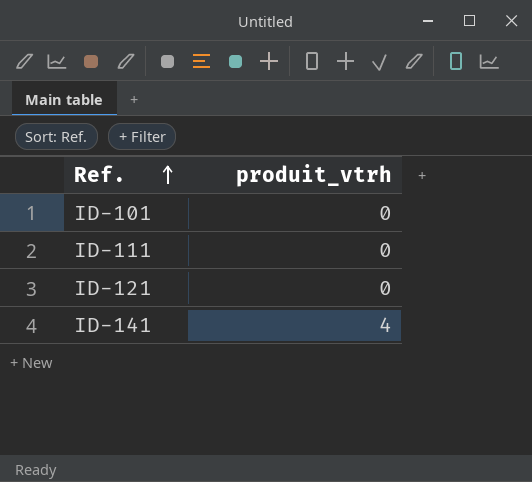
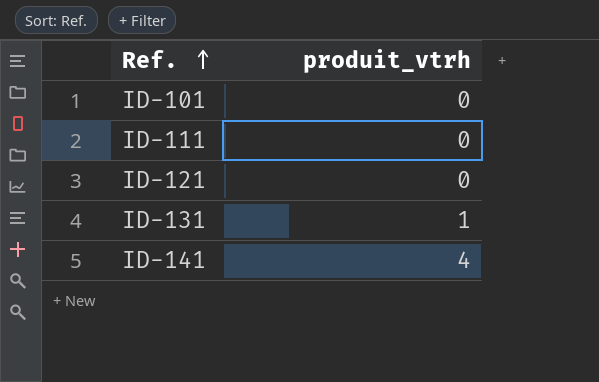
row ID-131: none -> 1

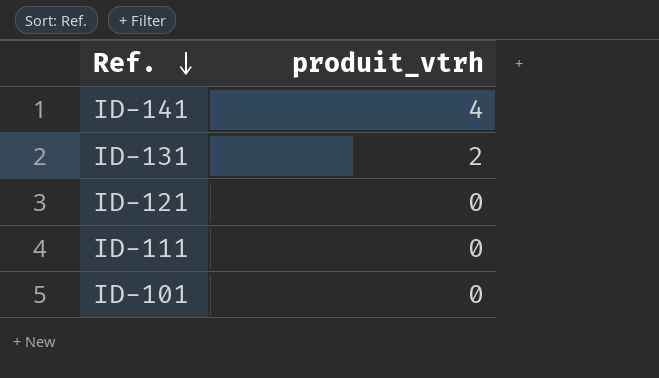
row order: Ref. ascending -> Ref. descending
ID-131 | produit_vtrh: 1 -> 2

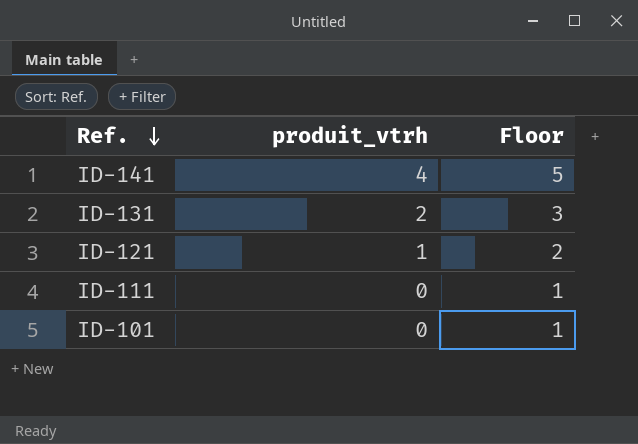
column Floor | formula: none -> [produit_vtrh] + 1
ID-121 | produit_vtrh: 0 -> 1

